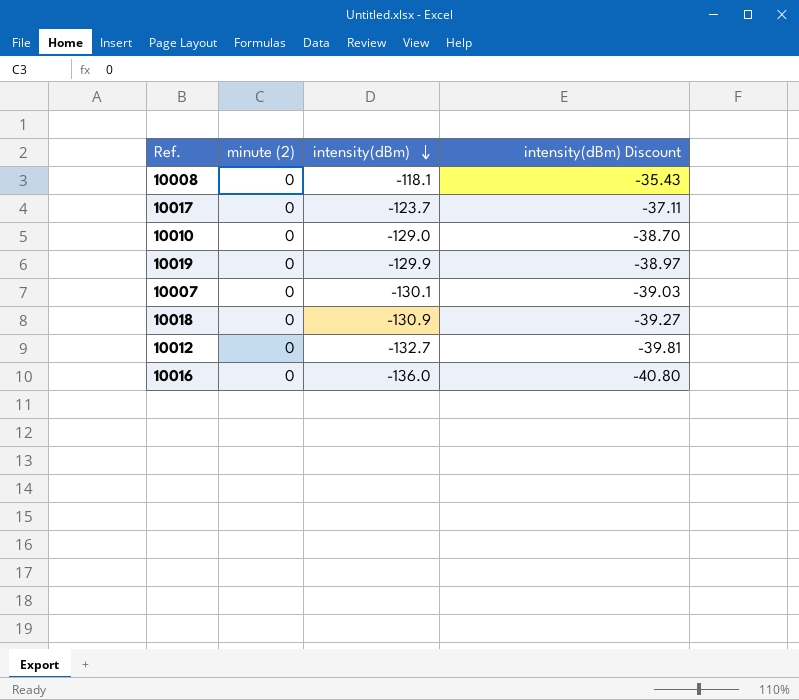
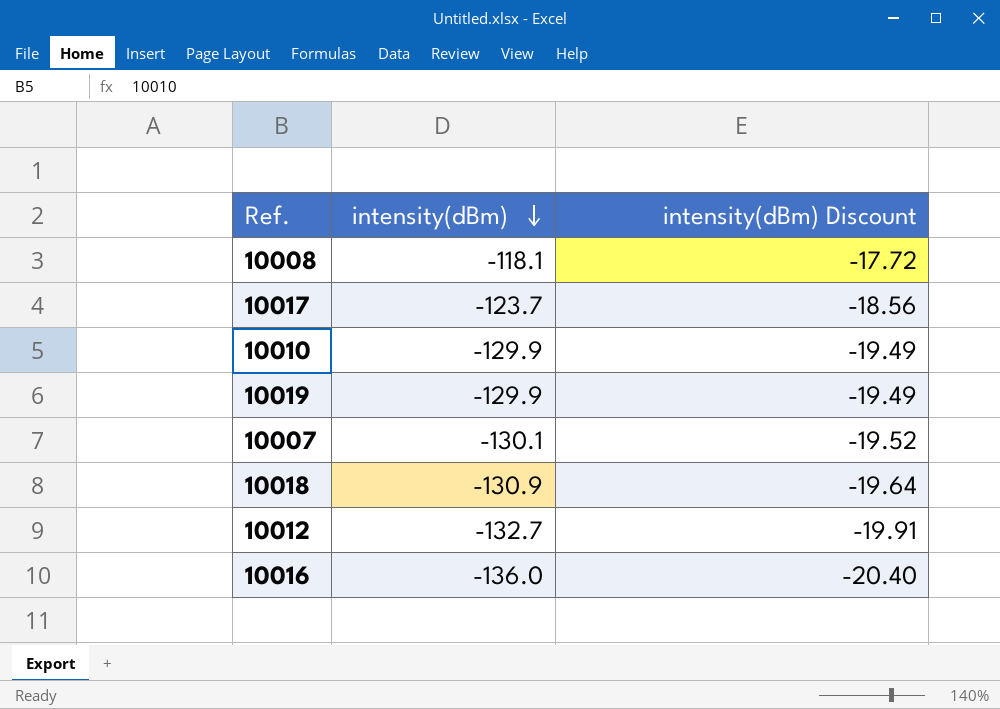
column minute (2) | position: 2 -> none
column intensity(dBm) Discount | formula: [intensity(dBm)] * 0.3 -> [intensity(dBm)] * 0.15
10010 | intensity(dBm): -129.0 -> -129.9

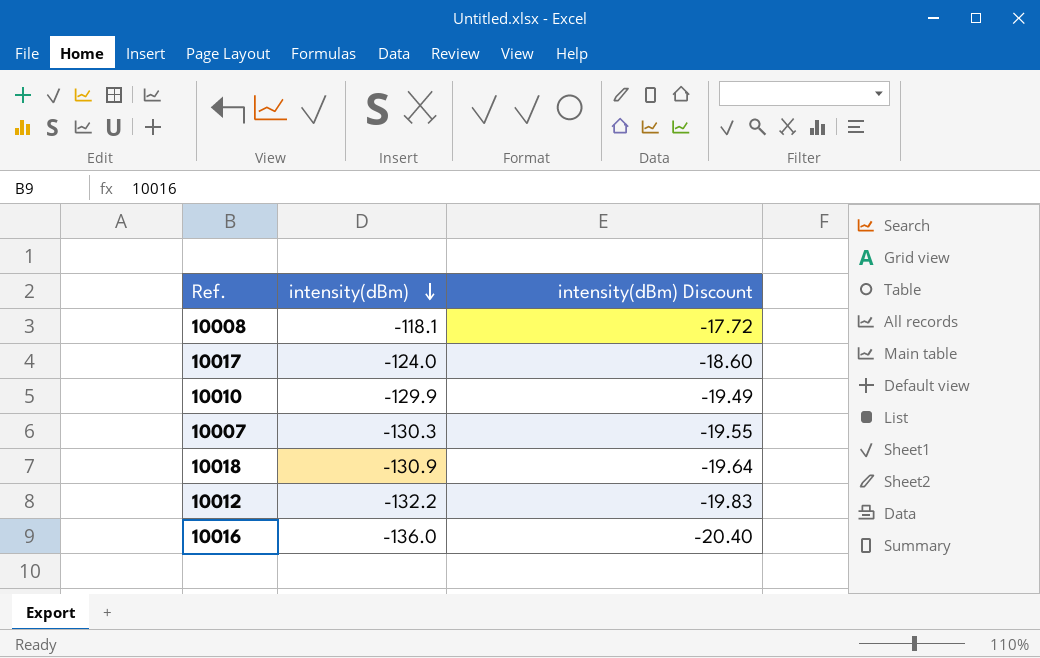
row 10019: -129.9 | -19.49 -> none
10017 | intensity(dBm): -123.7 -> -124.0
10017 | intensity(dBm) Discount: -18.56 -> -18.60
10007 | intensity(dBm): -130.1 -> -130.3
10007 | intensity(dBm) Discount: -19.52 -> -19.55
10012 | intensity(dBm): -132.7 -> -132.2
10012 | intensity(dBm) Discount: -19.91 -> -19.83

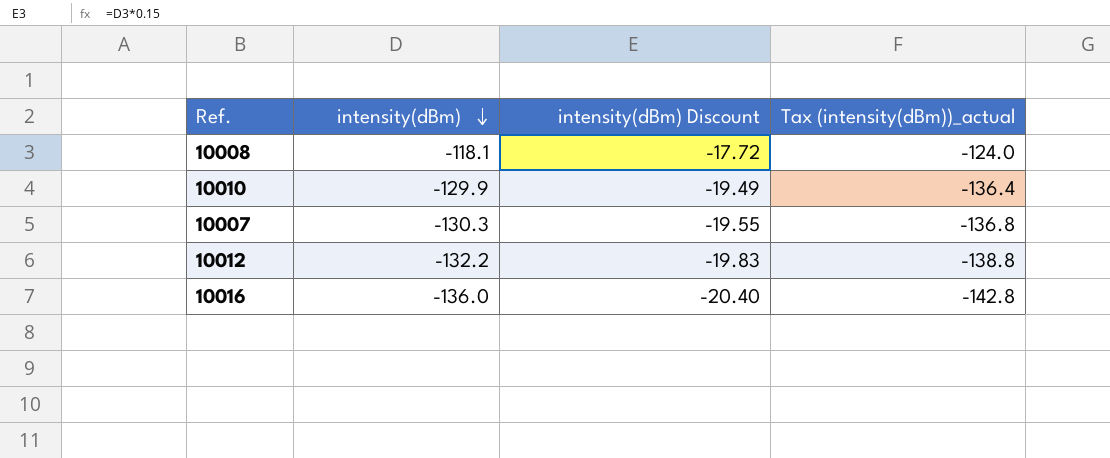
column Tax (intensity(dBm))_actual | formula: none -> [intensity(dBm)] * 1.05
row 10017: -124.0 | -18.60 -> none
row 10018: -130.9 | -19.64 -> none

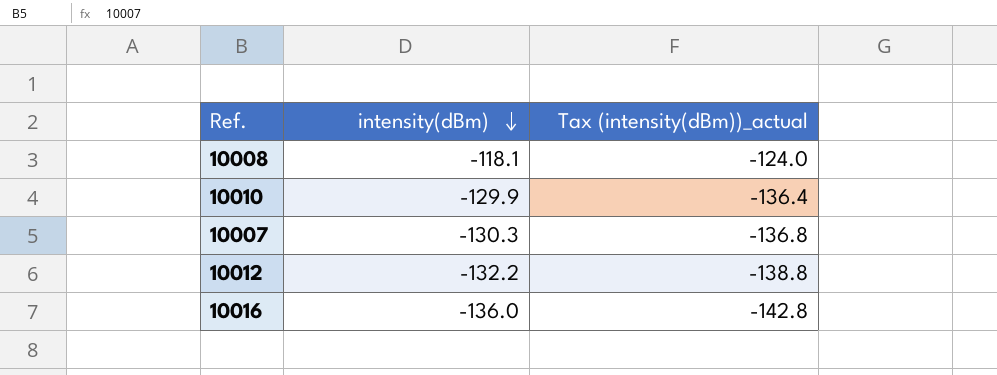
column intensity(dBm) Discount | formula: [intensity(dBm)] * 0.15 -> none

